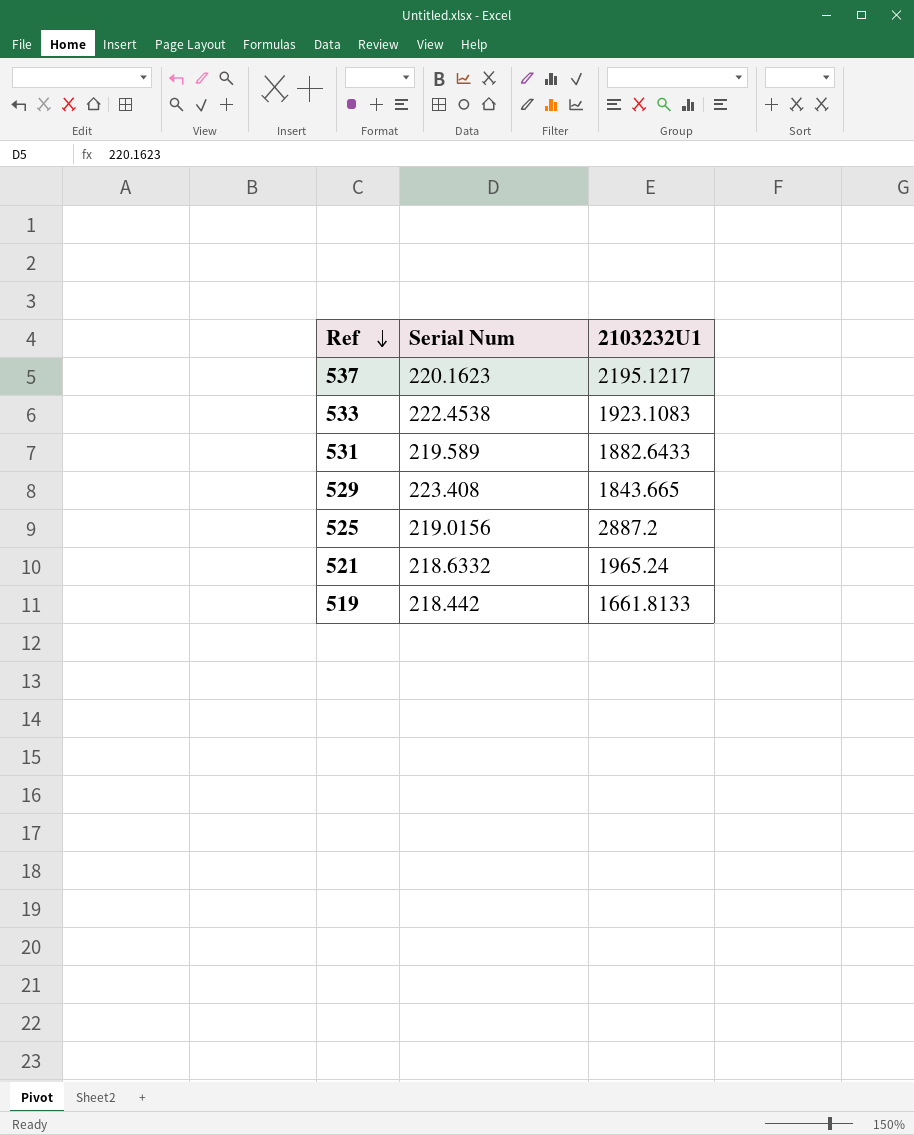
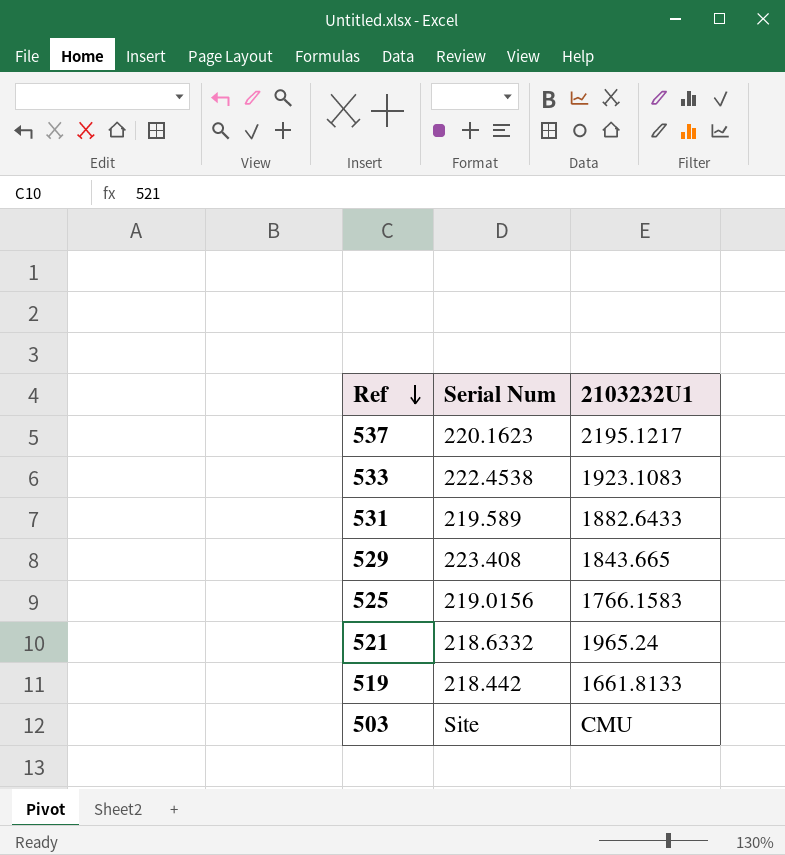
525 | 2103232U1: 2887.2 -> 1766.1583
row 503: none -> Site | CMU

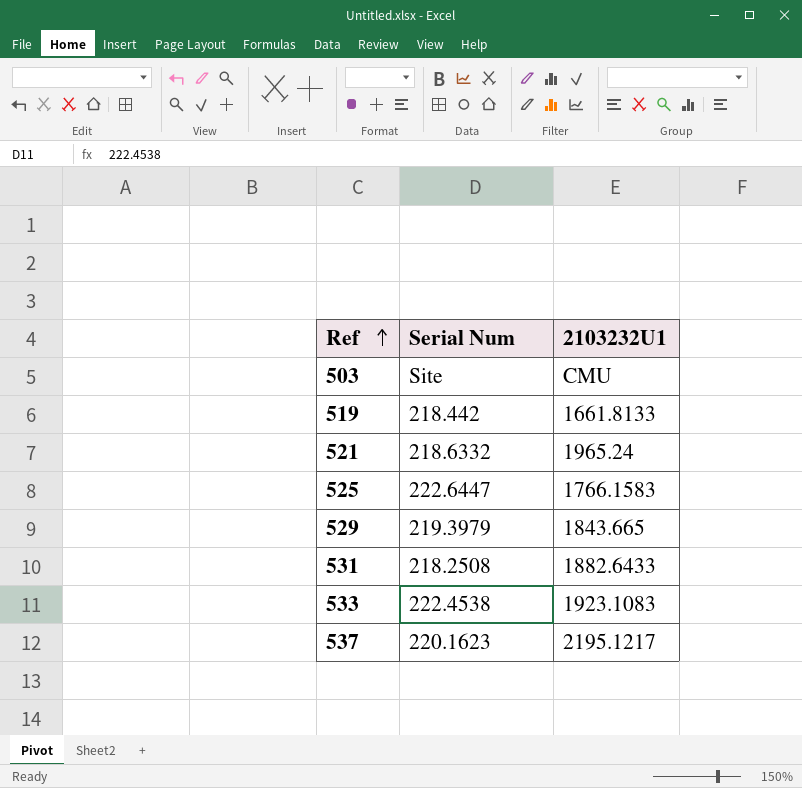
row order: Ref descending -> Ref ascending
525 | Serial Num: 219.0156 -> 222.6447
529 | Serial Num: 223.408 -> 219.3979
531 | Serial Num: 219.589 -> 218.2508

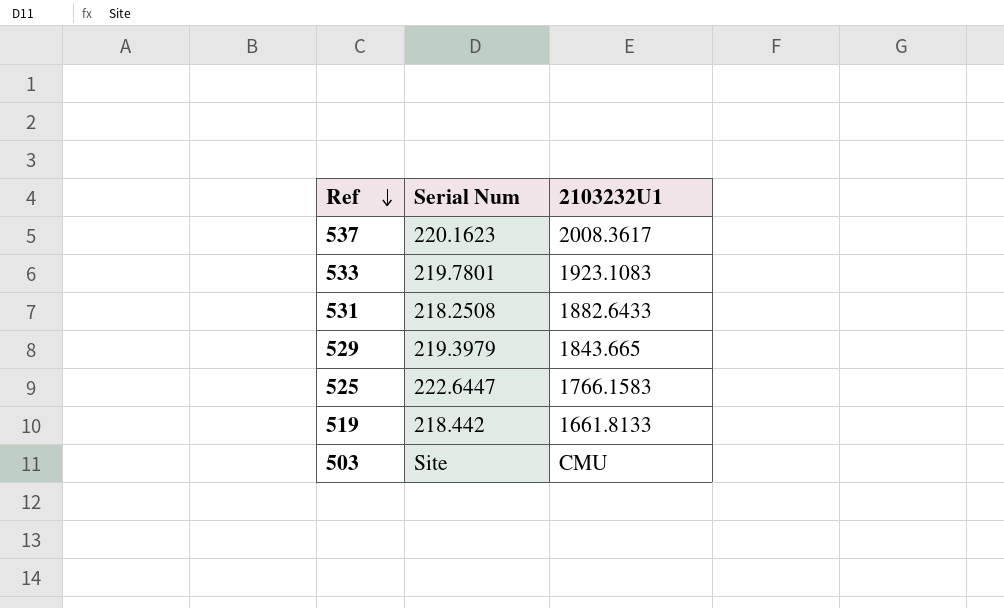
row order: Ref ascending -> Ref descending
row 521: 218.6332 | 1965.24 -> none
537 | 2103232U1: 2195.1217 -> 2008.3617
533 | Serial Num: 222.4538 -> 219.7801

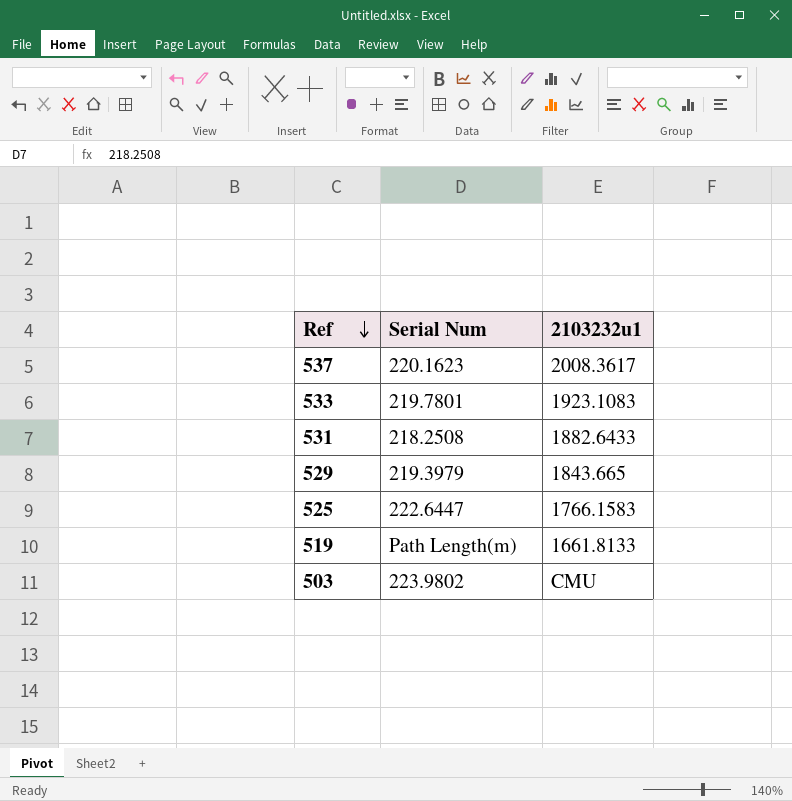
column name: 2103232U1 -> 2103232u1
519 | Serial Num: 218.442 -> Path Length(m)
503 | Serial Num: Site -> 223.9802

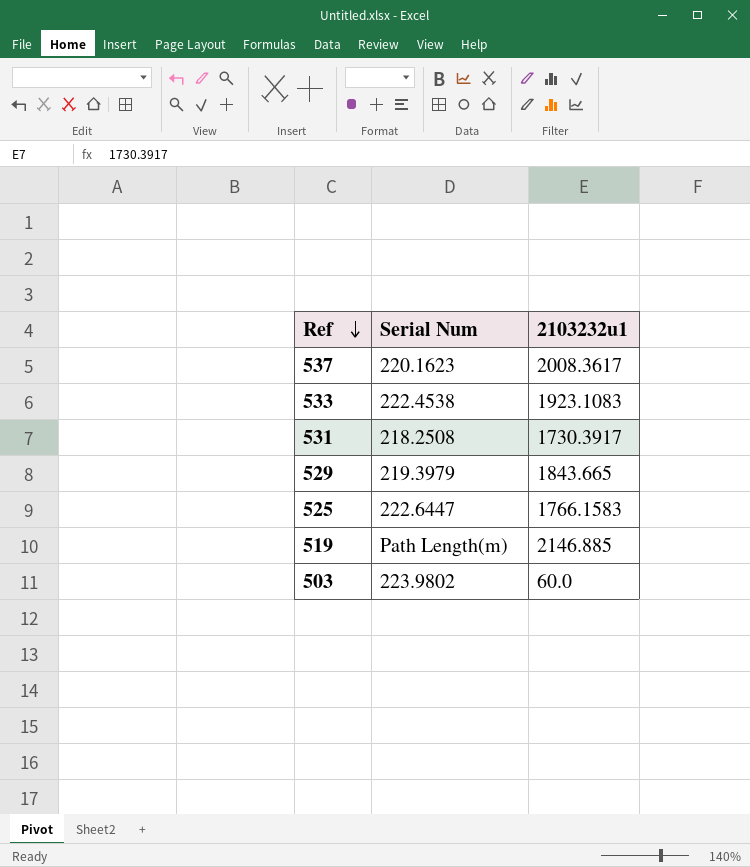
533 | Serial Num: 219.7801 -> 222.4538
531 | 2103232u1: 1882.6433 -> 1730.3917
519 | 2103232u1: 1661.8133 -> 2146.885
503 | 2103232u1: CMU -> 60.0

